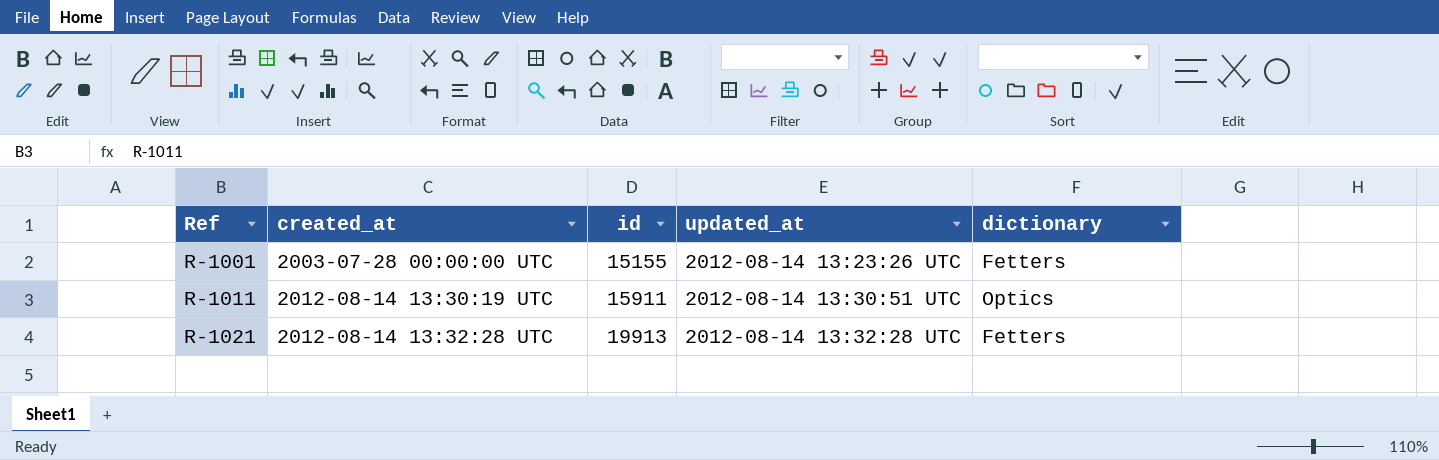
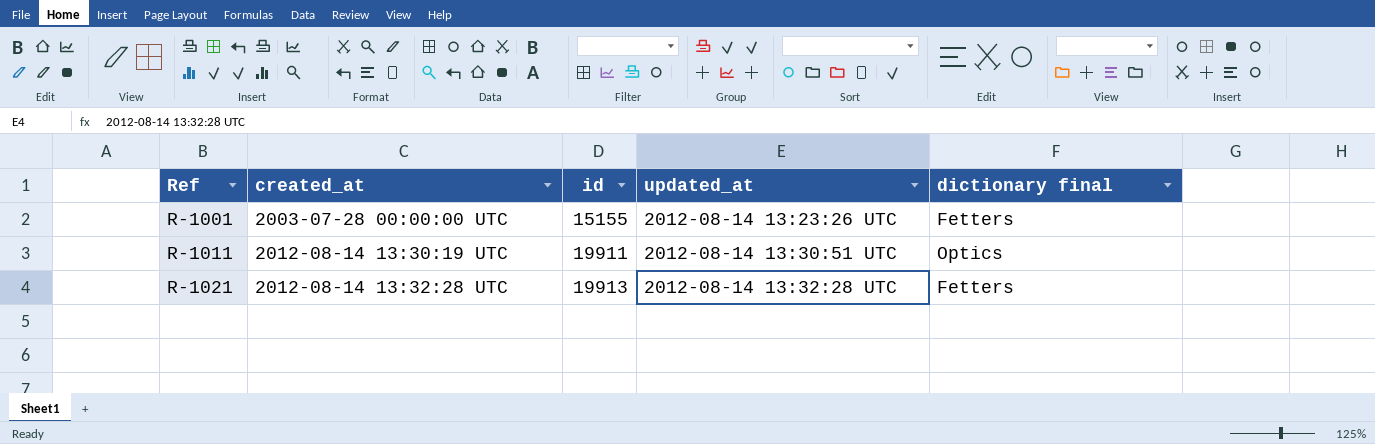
column name: dictionary -> dictionary final
R-1011 | id: 15911 -> 19911

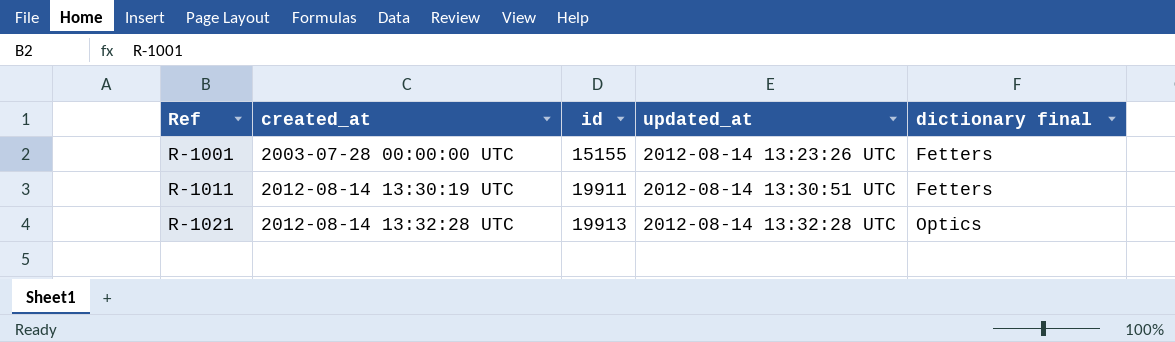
R-1011 | dictionary final: Optics -> Fetters
R-1021 | dictionary final: Fetters -> Optics

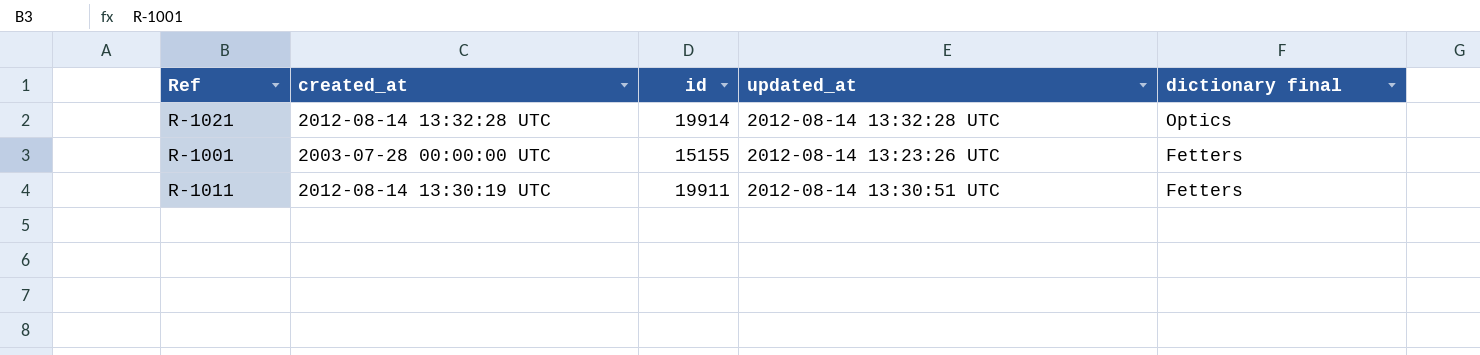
row order: Ref ascending -> dictionary final descending
R-1021 | id: 19913 -> 19914

